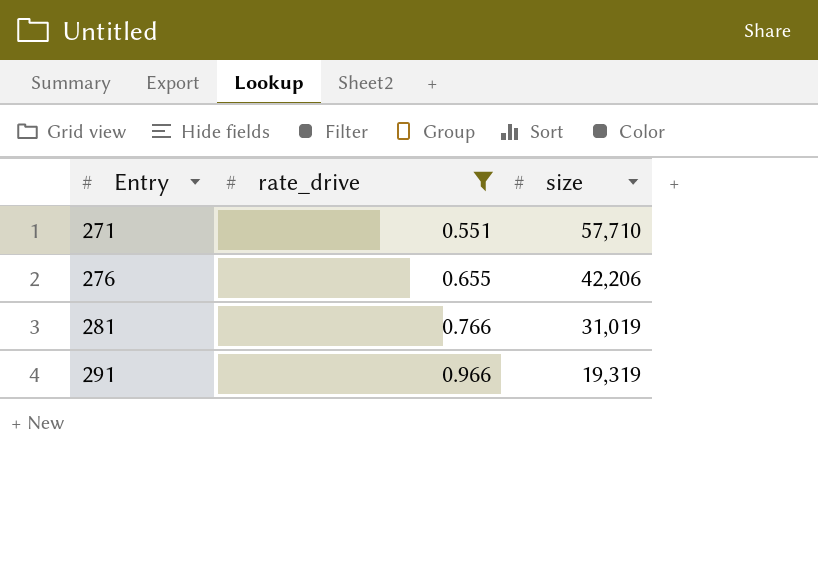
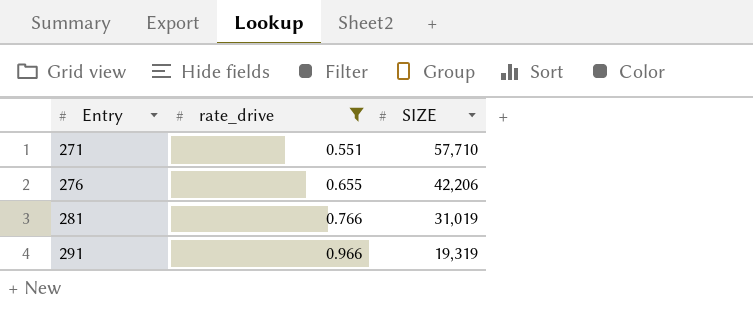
column name: size -> SIZE

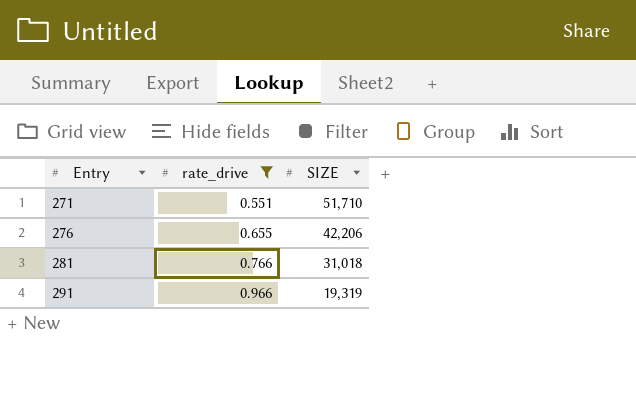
271 | SIZE: 57,710 -> 51,710
281 | SIZE: 31,019 -> 31,018

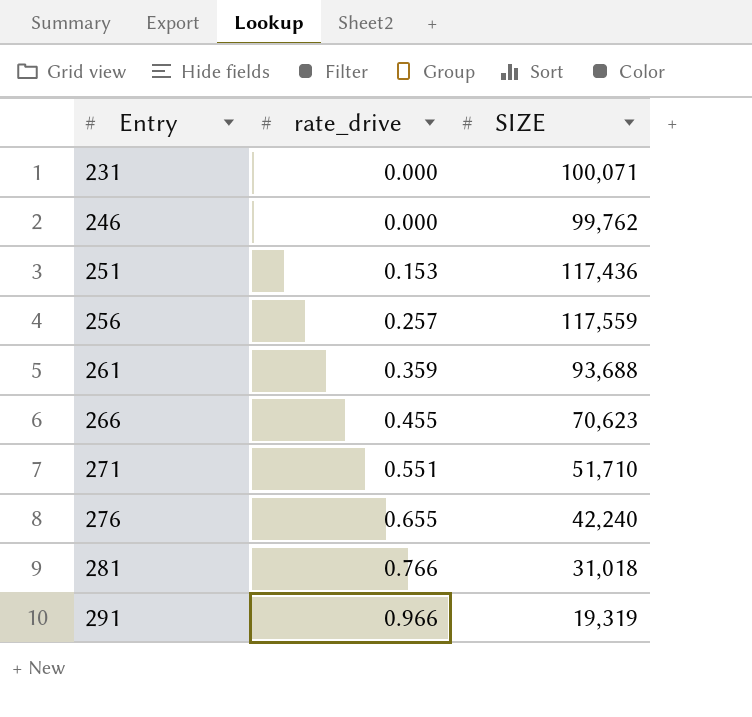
filter: rate_drive >= 0.551 -> none
276 | SIZE: 42,206 -> 42,240

